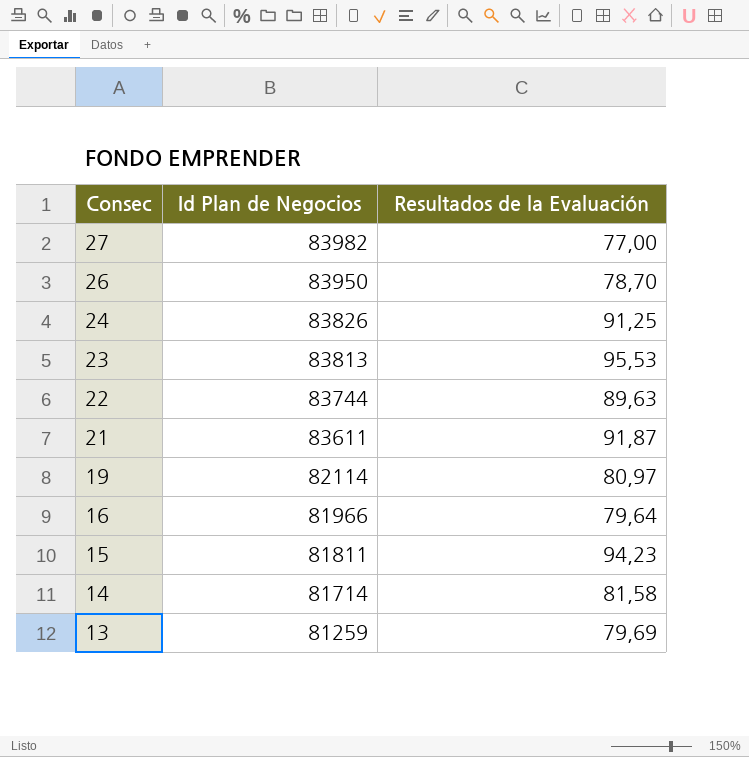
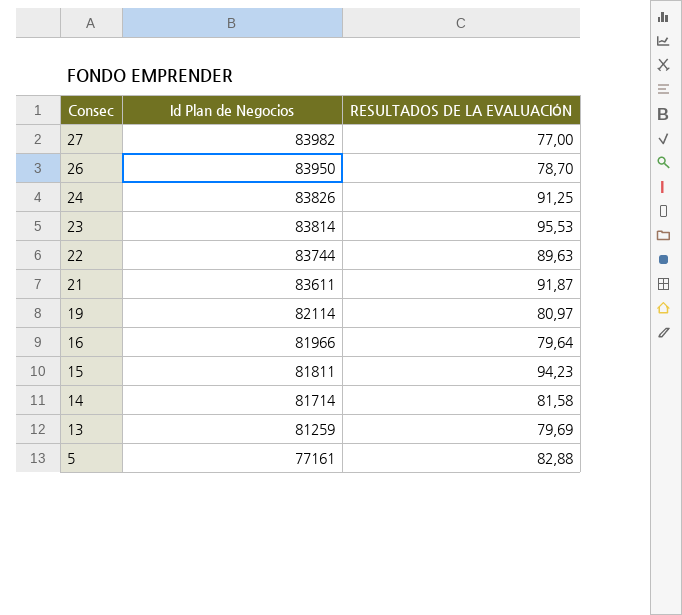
column name: Resultados de la Evaluación -> RESULTADOS DE LA EVALUACIÓN
23 | Id Plan de Negocios: 83813 -> 83814
row 5: none -> 77161 | 82,88

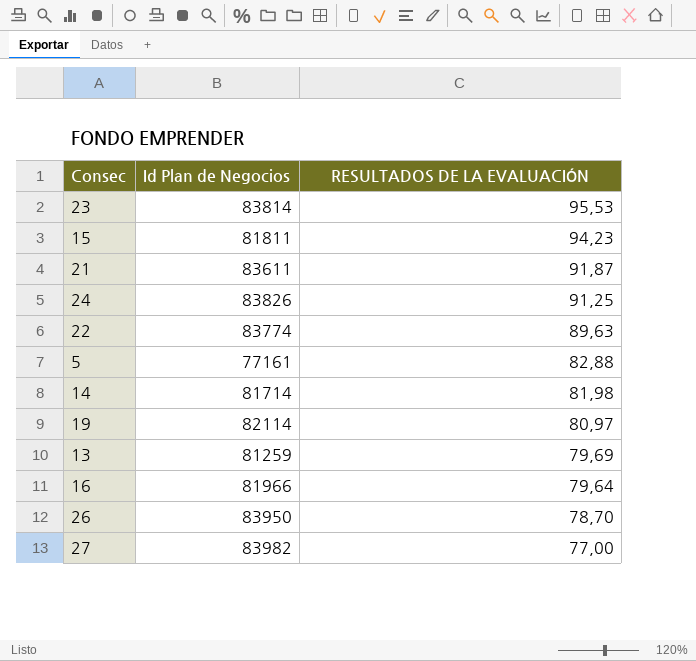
row order: Consec descending -> RESULTADOS DE LA EVALUACIÓN descending
22 | Id Plan de Negocios: 83744 -> 83774
14 | RESULTADOS DE LA EVALUACIÓN: 81,58 -> 81,98

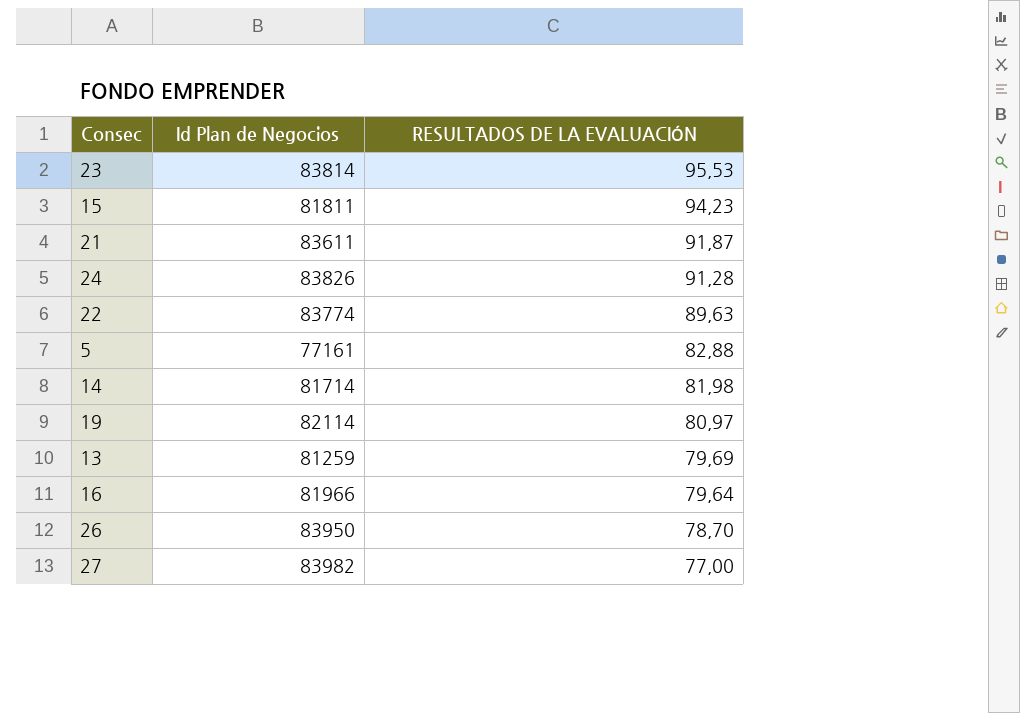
24 | RESULTADOS DE LA EVALUACIÓN: 91,25 -> 91,28

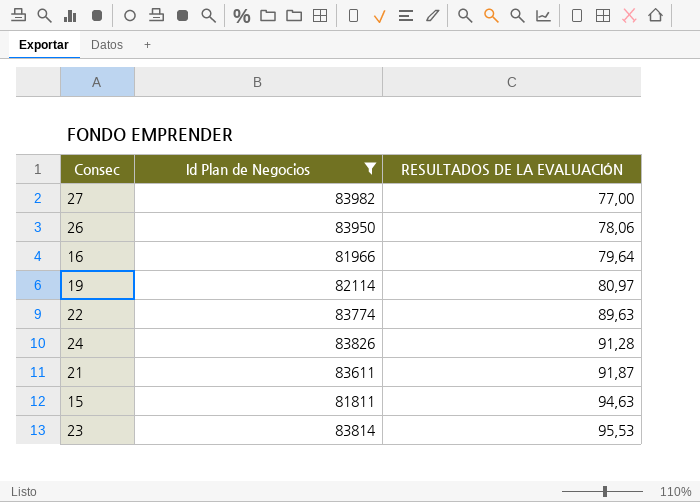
filter: none -> Id Plan de Negocios >= 81811
row order: RESULTADOS DE LA EVALUACIÓN descending -> RESULTADOS DE LA EVALUACIÓN ascending
26 | RESULTADOS DE LA EVALUACIÓN: 78,70 -> 78,06
15 | RESULTADOS DE LA EVALUACIÓN: 94,23 -> 94,63

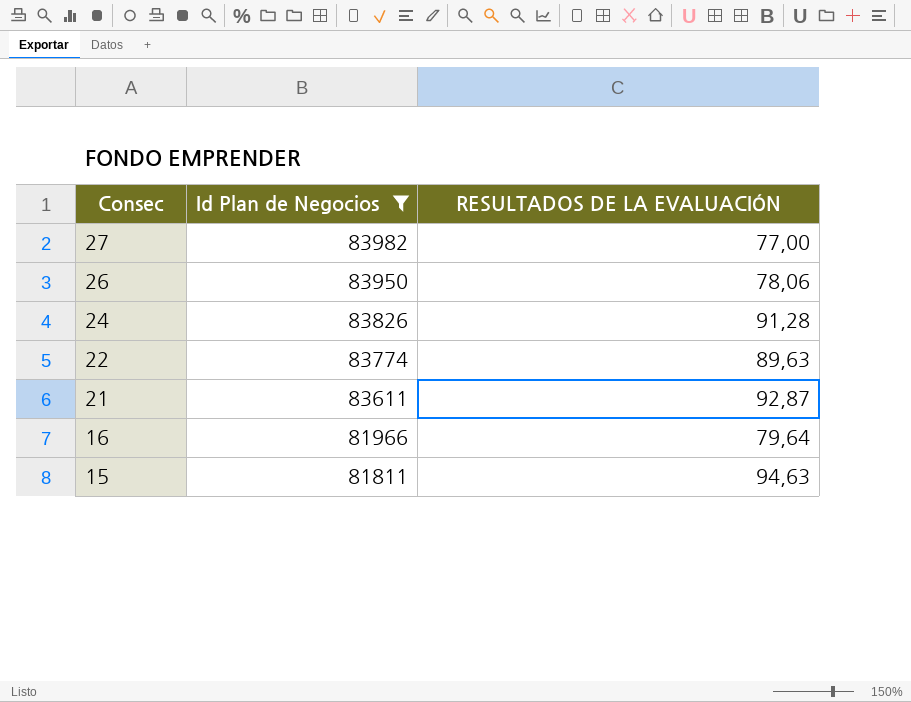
row order: RESULTADOS DE LA EVALUACIÓN ascending -> Consec descending
row 19: 82114 | 80,97 -> none
row 23: 83814 | 95,53 -> none
21 | RESULTADOS DE LA EVALUACIÓN: 91,87 -> 92,87

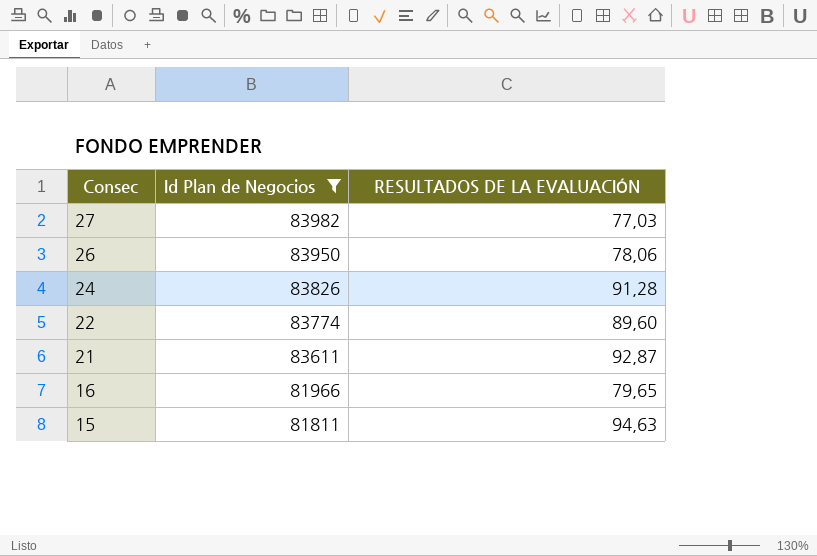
27 | RESULTADOS DE LA EVALUACIÓN: 77,00 -> 77,03
22 | RESULTADOS DE LA EVALUACIÓN: 89,63 -> 89,60
16 | RESULTADOS DE LA EVALUACIÓN: 79,64 -> 79,65

